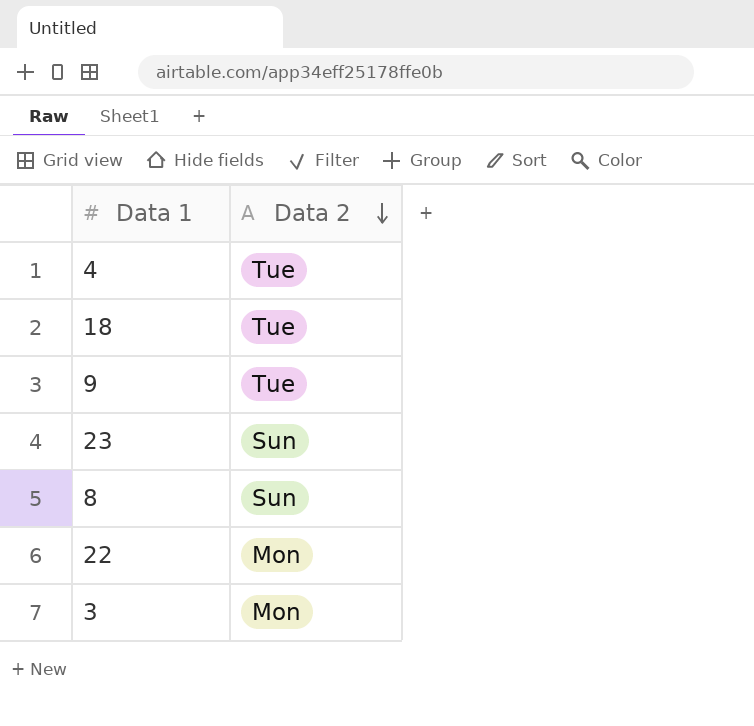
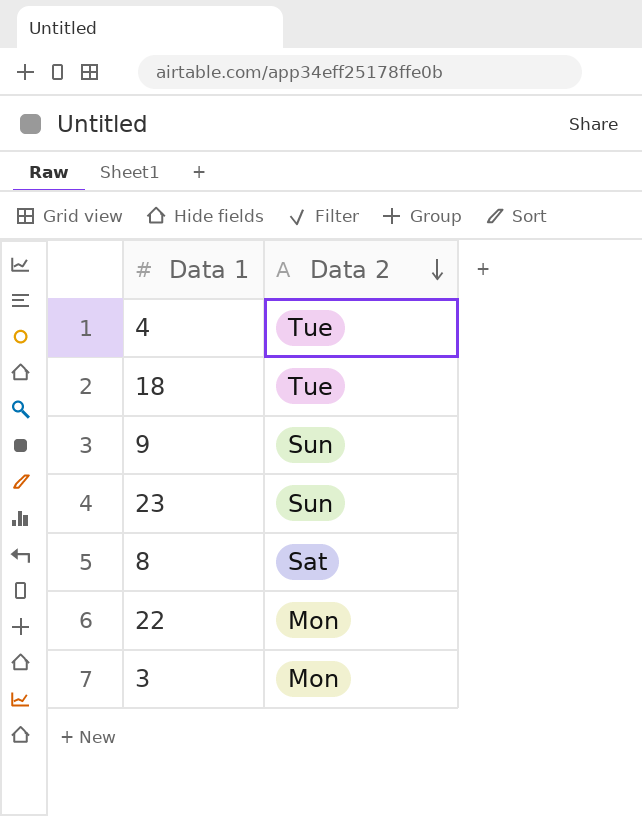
9 | Data 2: Tue -> Sun
8 | Data 2: Sun -> Sat

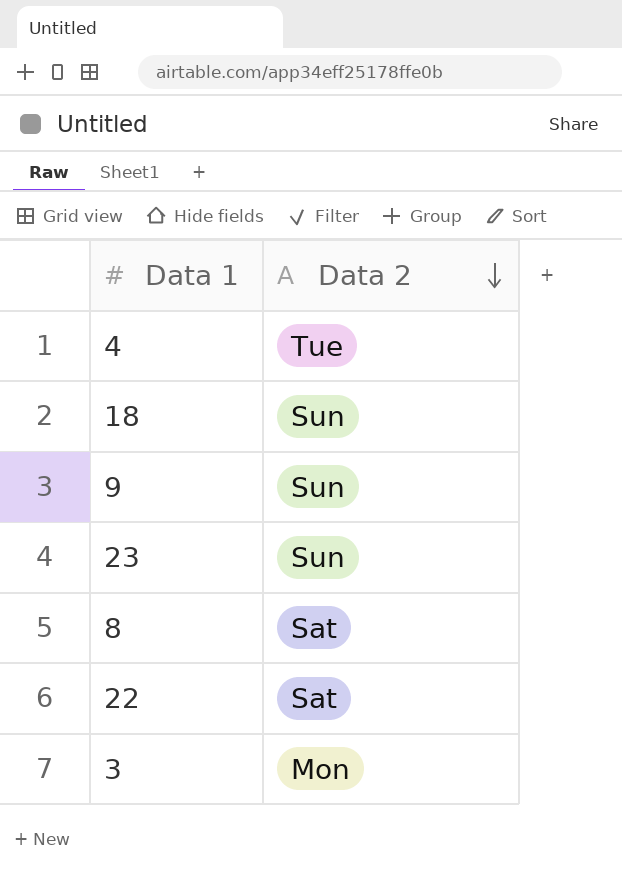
18 | Data 2: Tue -> Sun
22 | Data 2: Mon -> Sat

